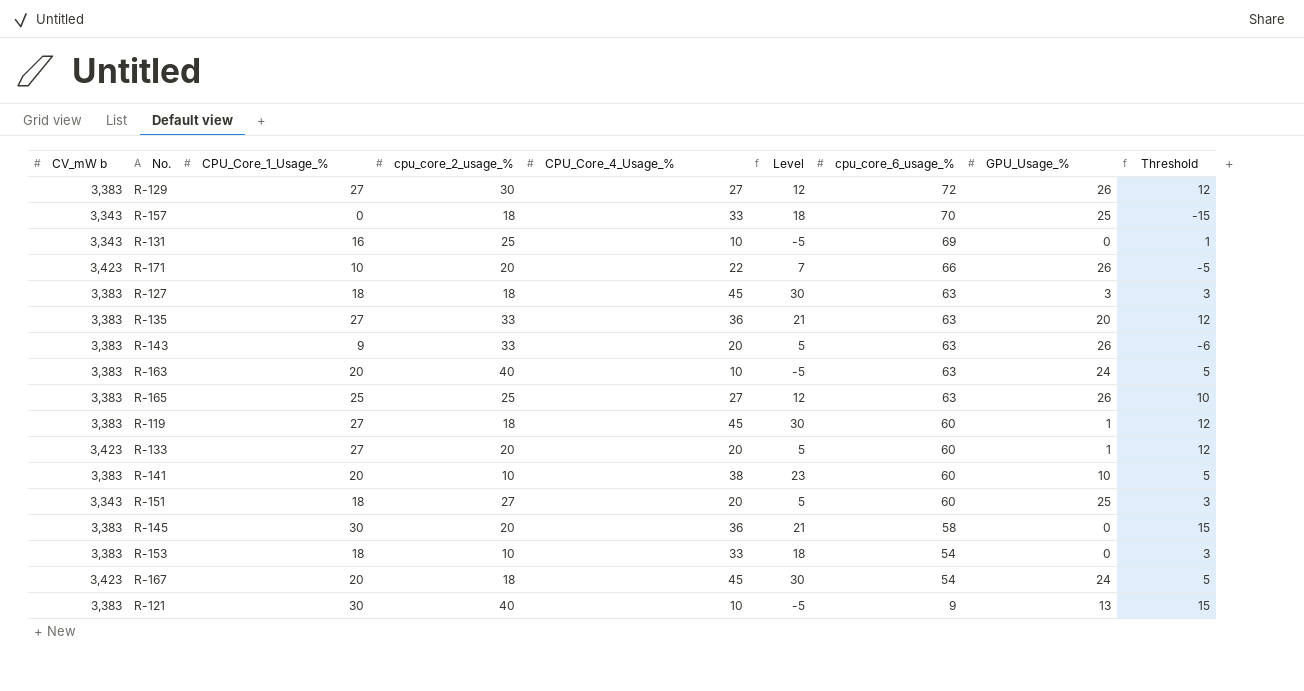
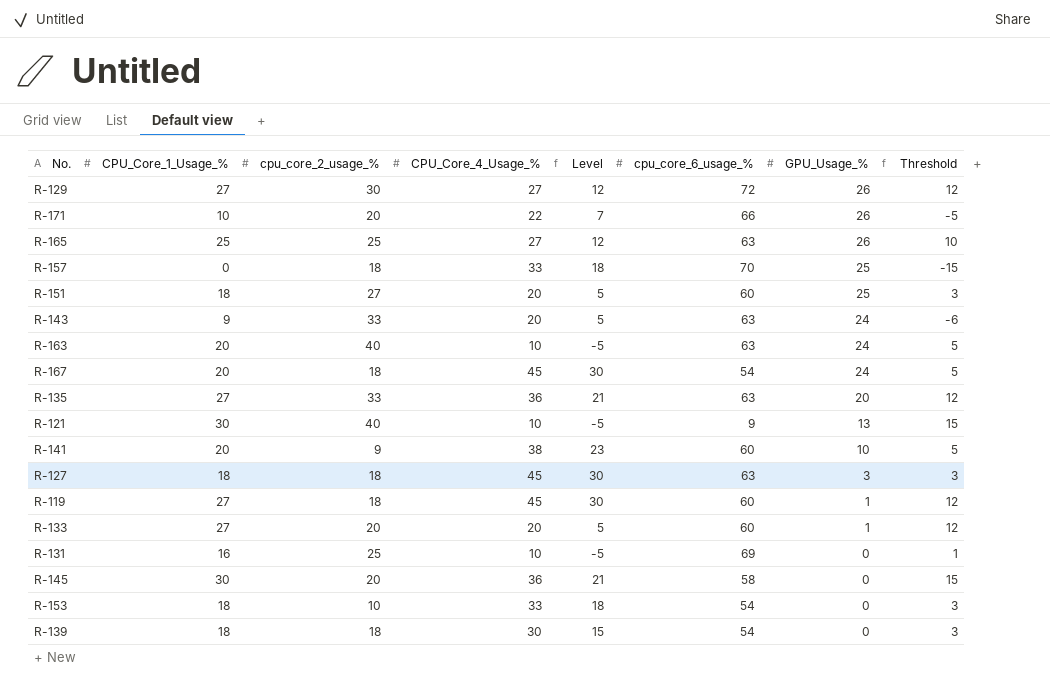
row order: cpu_core_6_usage_% descending -> GPU_Usage_% descending
column CV_mW b | position: 1 -> none
R-143 | GPU_Usage_%: 26 -> 24
R-141 | cpu_core_2_usage_%: 10 -> 9
row R-139: none -> 18 | 18 | 30 | 15 | 54 | 0 | 3

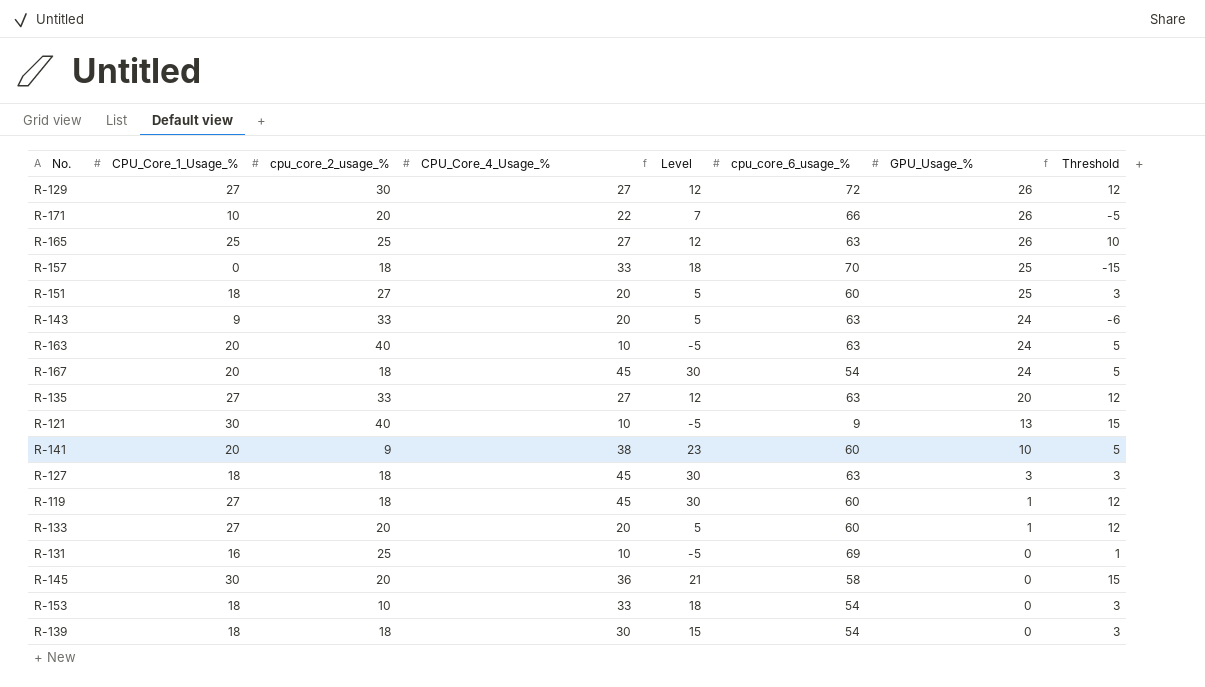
R-135 | CPU_Core_4_Usage_%: 36 -> 27
R-135 | Level: 21 -> 12

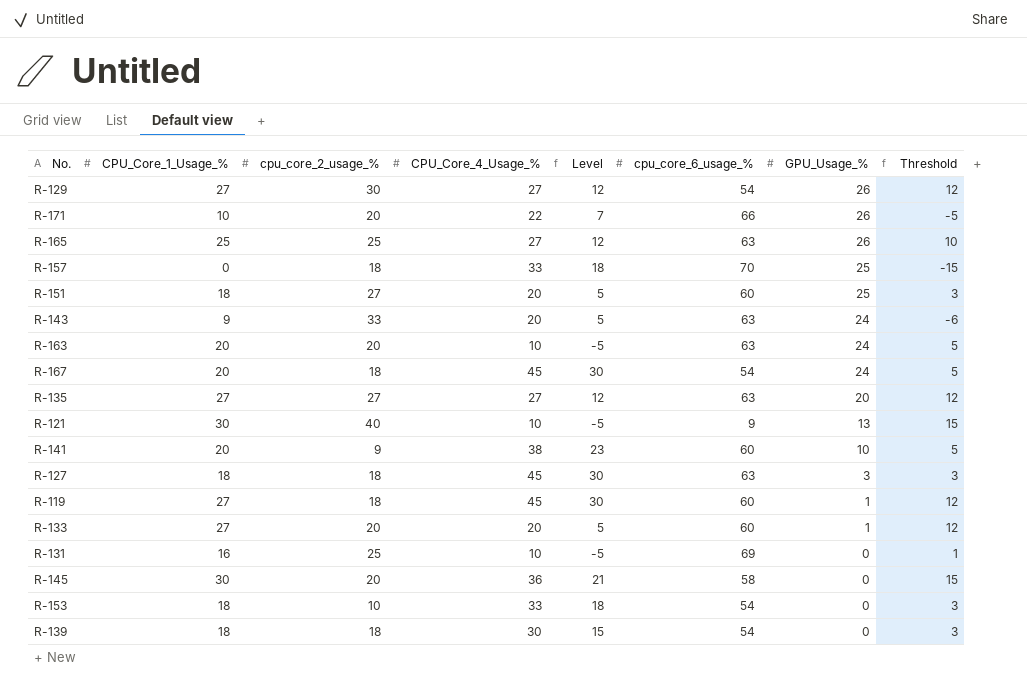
R-129 | cpu_core_6_usage_%: 72 -> 54
R-163 | cpu_core_2_usage_%: 40 -> 20
R-135 | cpu_core_2_usage_%: 33 -> 27

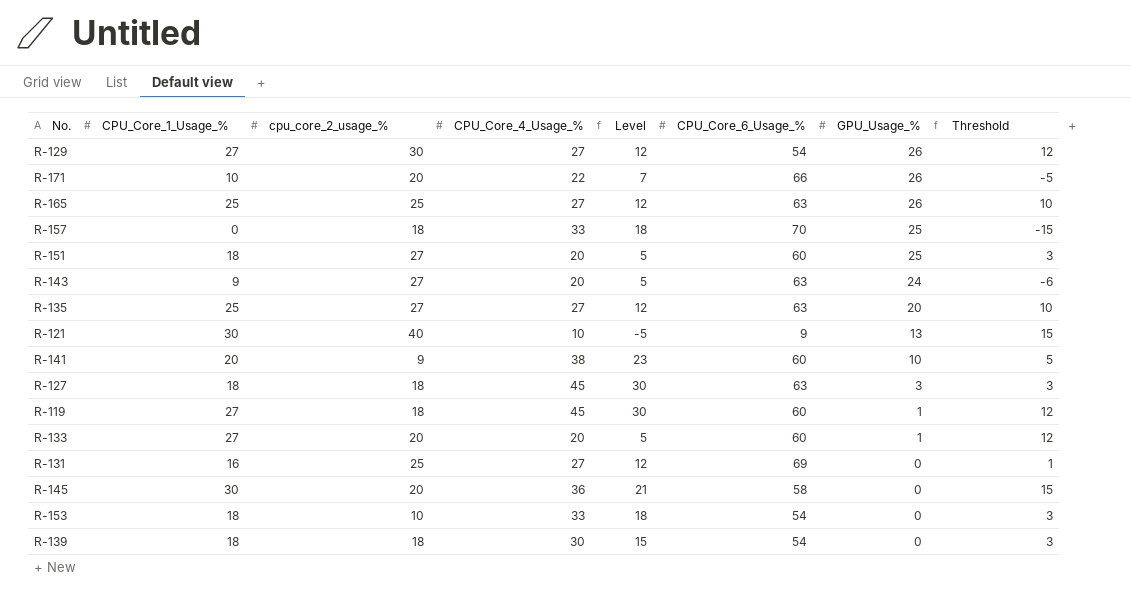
column name: cpu_core_6_usage_% -> CPU_Core_6_Usage_%
row R-163: 20 | 20 | 10 | -5 | 63 | 24 | 5 -> none
row R-167: 20 | 18 | 45 | 30 | 54 | 24 | 5 -> none
R-143 | cpu_core_2_usage_%: 33 -> 27
R-135 | CPU_Core_1_Usage_%: 27 -> 25
R-135 | Threshold: 12 -> 10
R-131 | CPU_Core_4_Usage_%: 10 -> 27
R-131 | Level: -5 -> 12

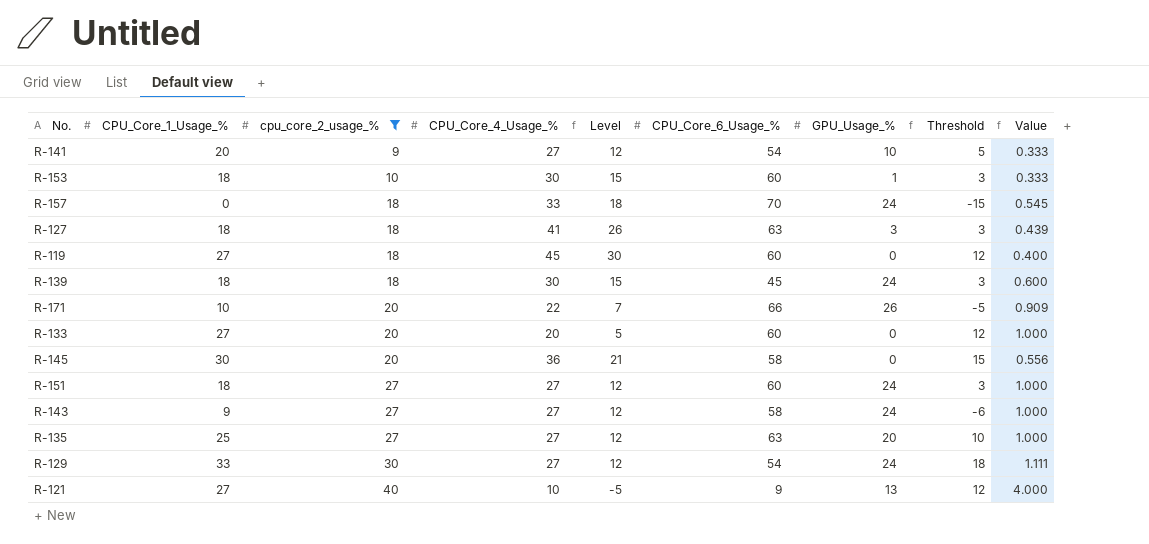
filter: none -> cpu_core_2_usage_% != 25
row order: GPU_Usage_% descending -> cpu_core_2_usage_% ascending
column Value | formula: none -> [cpu_core_2_usage_%] / [CPU_Core_4_Usage_%]
R-141 | CPU_Core_4_Usage_%: 38 -> 27
R-141 | Level: 23 -> 12
R-141 | CPU_Core_6_Usage_%: 60 -> 54
R-153 | CPU_Core_4_Usage_%: 33 -> 30
R-153 | Level: 18 -> 15
R-153 | CPU_Core_6_Usage_%: 54 -> 60
R-153 | GPU_Usage_%: 0 -> 1
R-157 | GPU_Usage_%: 25 -> 24
R-127 | CPU_Core_4_Usage_%: 45 -> 41
R-127 | Level: 30 -> 26
R-119 | GPU_Usage_%: 1 -> 0
R-139 | CPU_Core_6_Usage_%: 54 -> 45
R-139 | GPU_Usage_%: 0 -> 24
R-133 | GPU_Usage_%: 1 -> 0
R-151 | CPU_Core_4_Usage_%: 20 -> 27
R-151 | Level: 5 -> 12
R-151 | GPU_Usage_%: 25 -> 24
R-143 | CPU_Core_4_Usage_%: 20 -> 27
R-143 | Level: 5 -> 12
R-143 | CPU_Core_6_Usage_%: 63 -> 58
R-129 | CPU_Core_1_Usage_%: 27 -> 33
R-129 | GPU_Usage_%: 26 -> 24
R-129 | Threshold: 12 -> 18
R-121 | CPU_Core_1_Usage_%: 30 -> 27
R-121 | Threshold: 15 -> 12

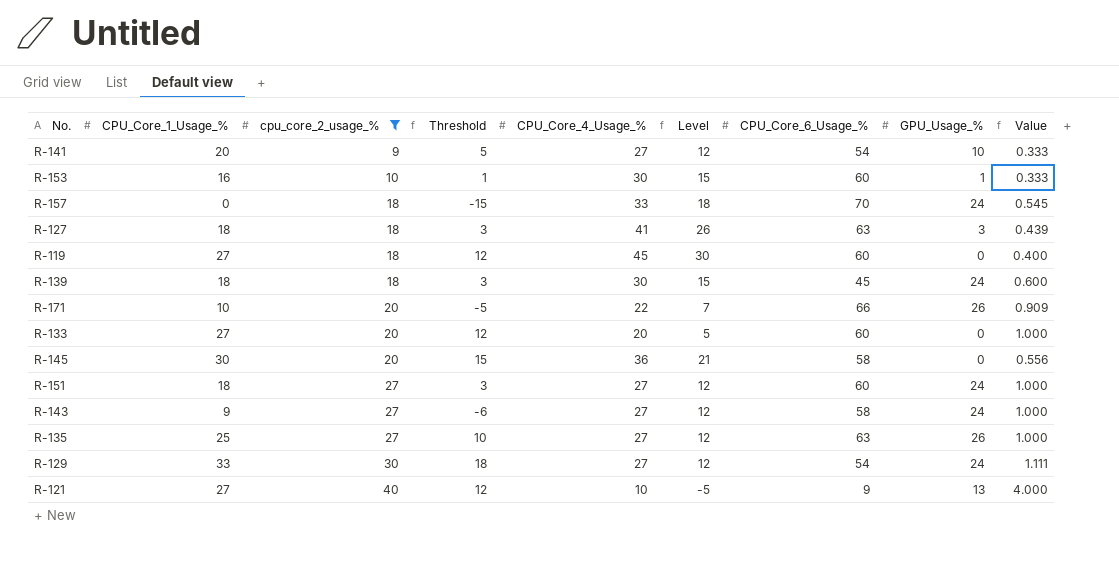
column Threshold | position: 8 -> 4
R-153 | CPU_Core_1_Usage_%: 18 -> 16
R-153 | Threshold: 3 -> 1
R-135 | GPU_Usage_%: 20 -> 26

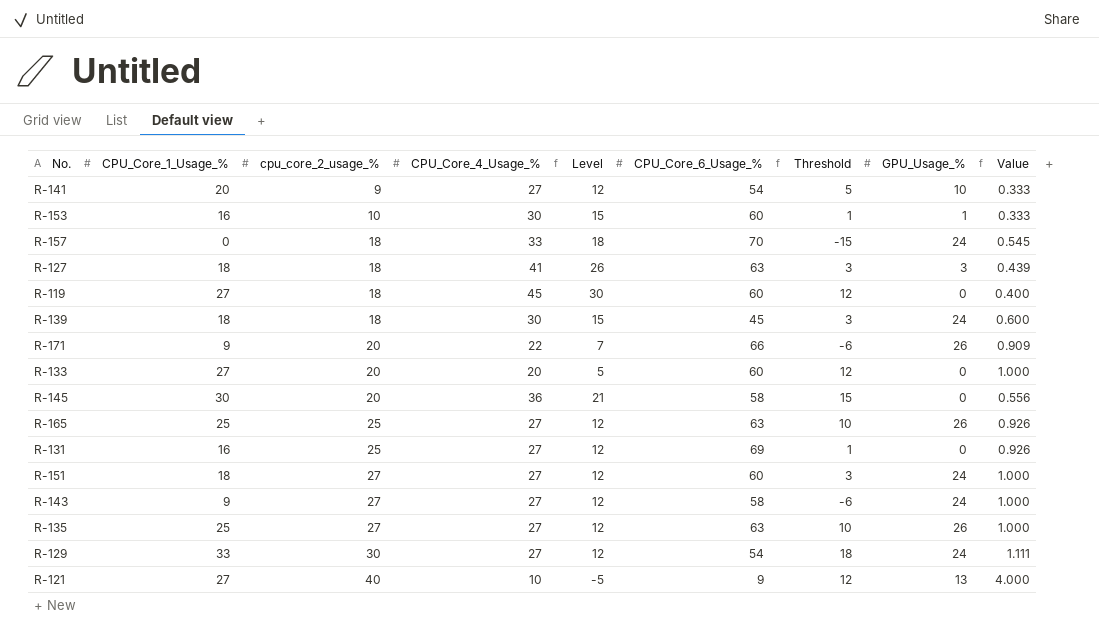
filter: cpu_core_2_usage_% != 25 -> none
column Threshold | position: 4 -> 7
R-171 | CPU_Core_1_Usage_%: 10 -> 9
R-171 | Threshold: -5 -> -6

